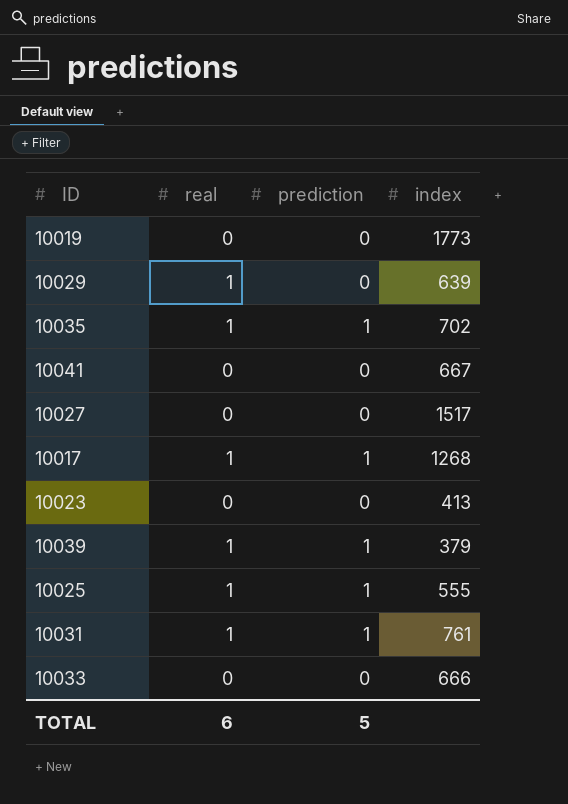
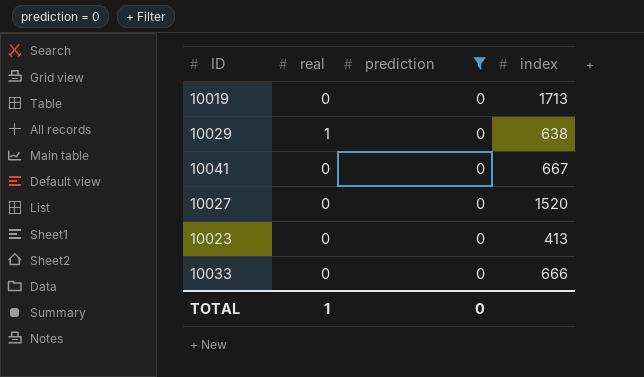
filter: none -> prediction = 0
10019 | index: 1773 -> 1713
10029 | index: 639 -> 638
10027 | index: 1517 -> 1520
TOTAL | real: 6 -> 1
TOTAL | prediction: 5 -> 0

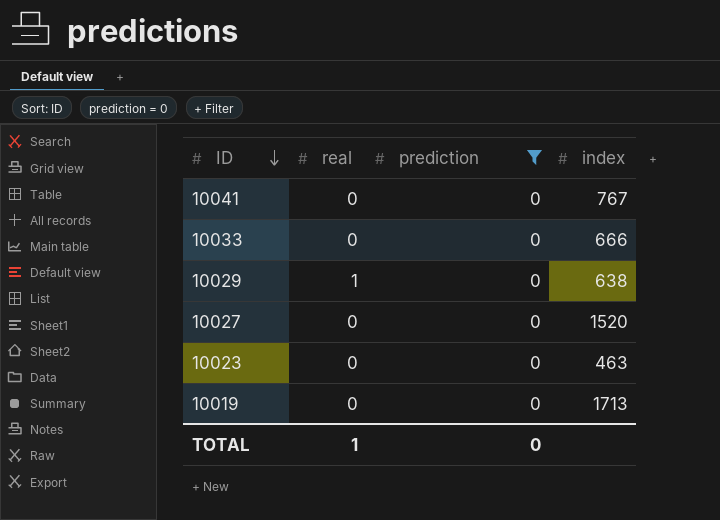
row order: none -> ID descending
10041 | index: 667 -> 767
10023 | index: 413 -> 463

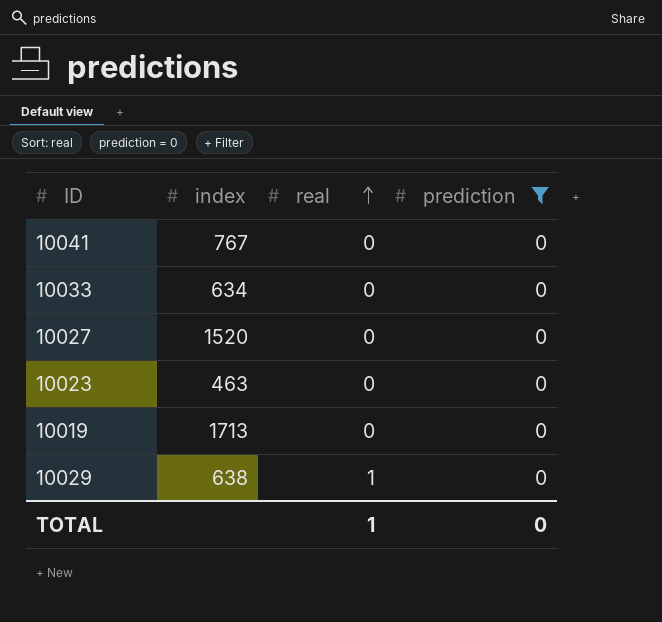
row order: ID descending -> real ascending
column index | position: 4 -> 2
10033 | index: 666 -> 634

